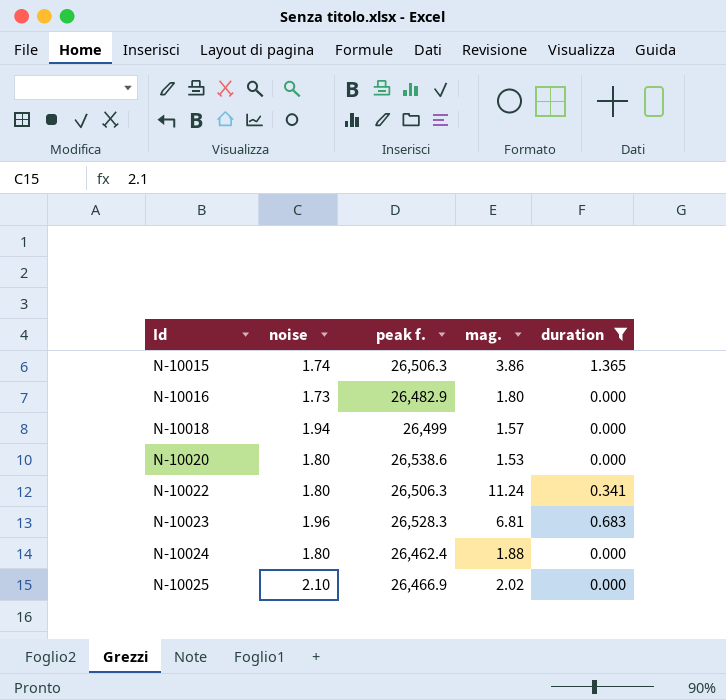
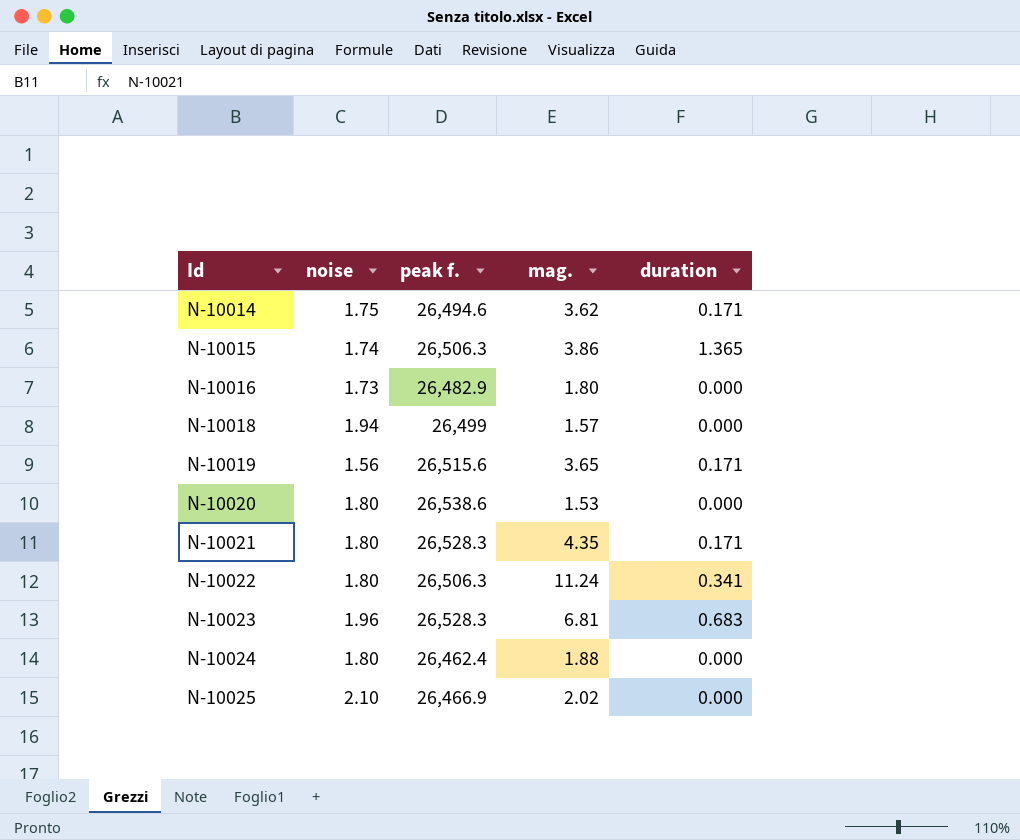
filter: duration != 0.171 -> none

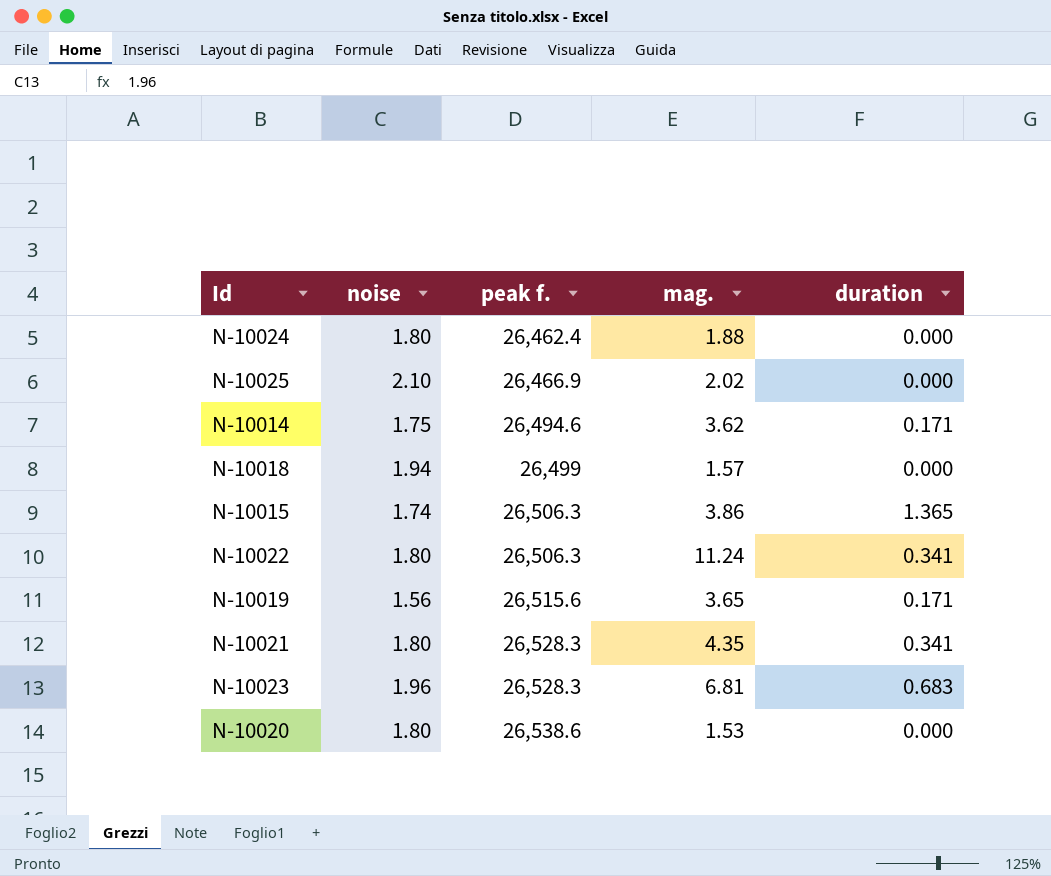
row order: Id ascending -> peak f. ascending
row N-10016: 1.73 | 26,482.9 | 1.80 | 0.000 -> none
N-10021 | duration: 0.171 -> 0.341

